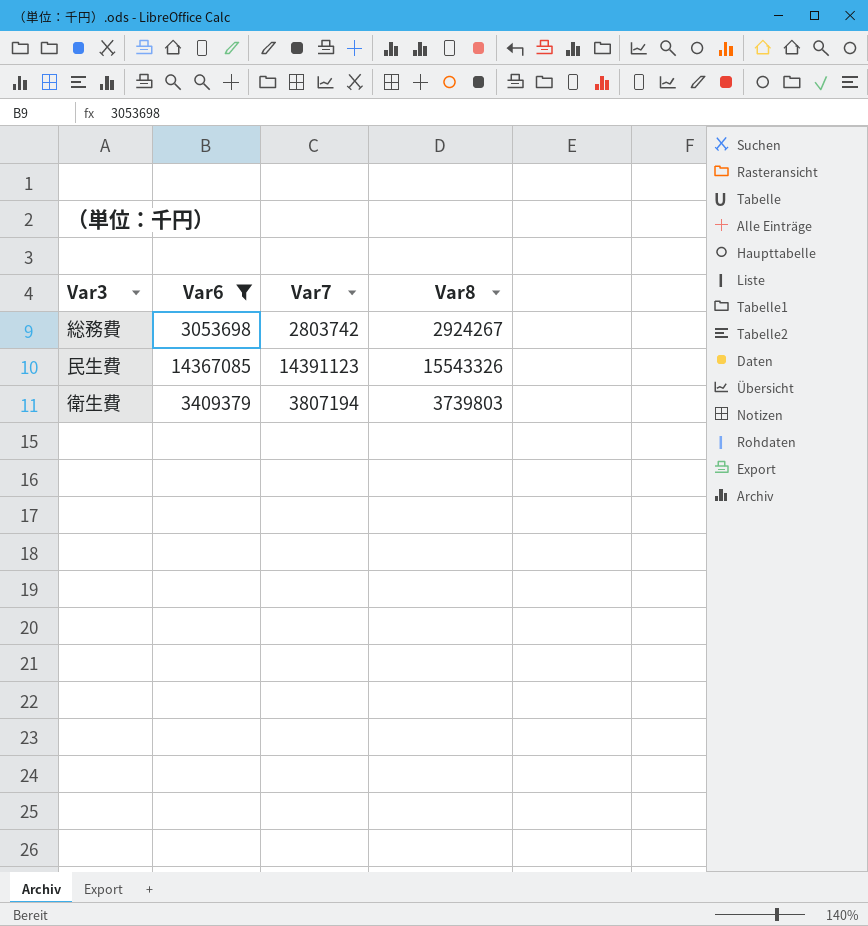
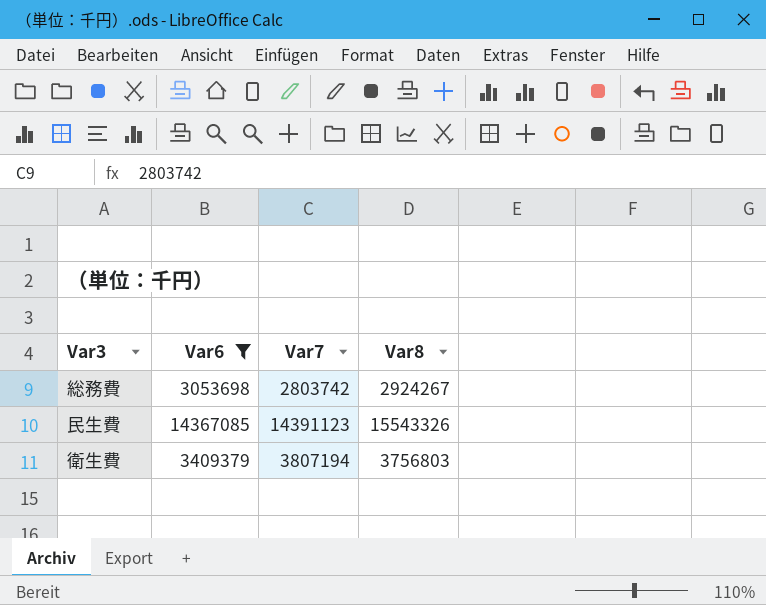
衛生費 | Var8: 3739803 -> 3756803

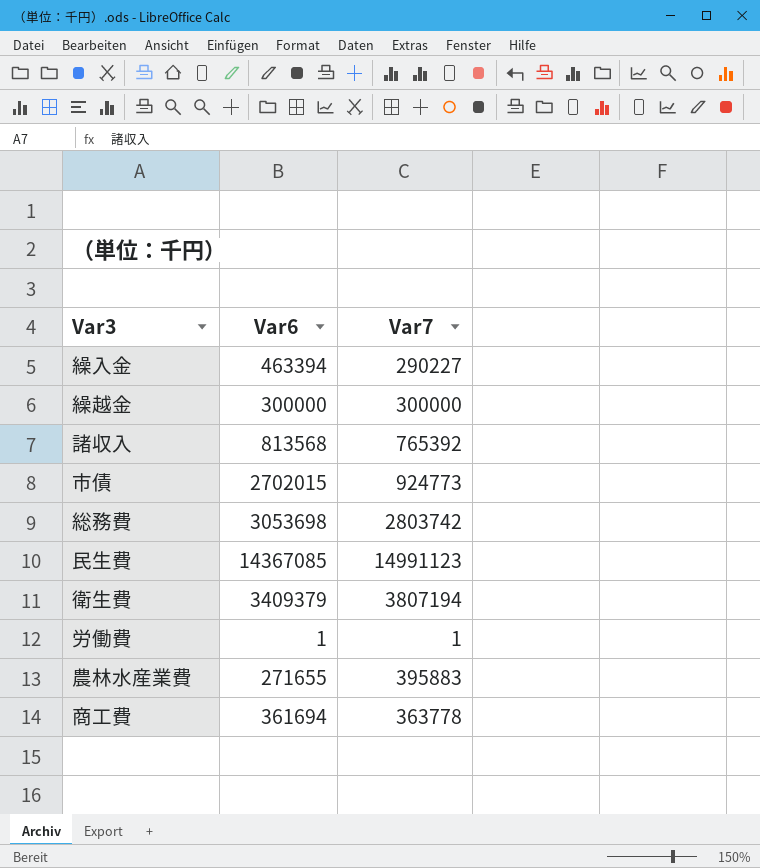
filter: Var6 >= 3053698 -> none
column Var8 | position: 4 -> none
民生費 | Var7: 14391123 -> 14991123

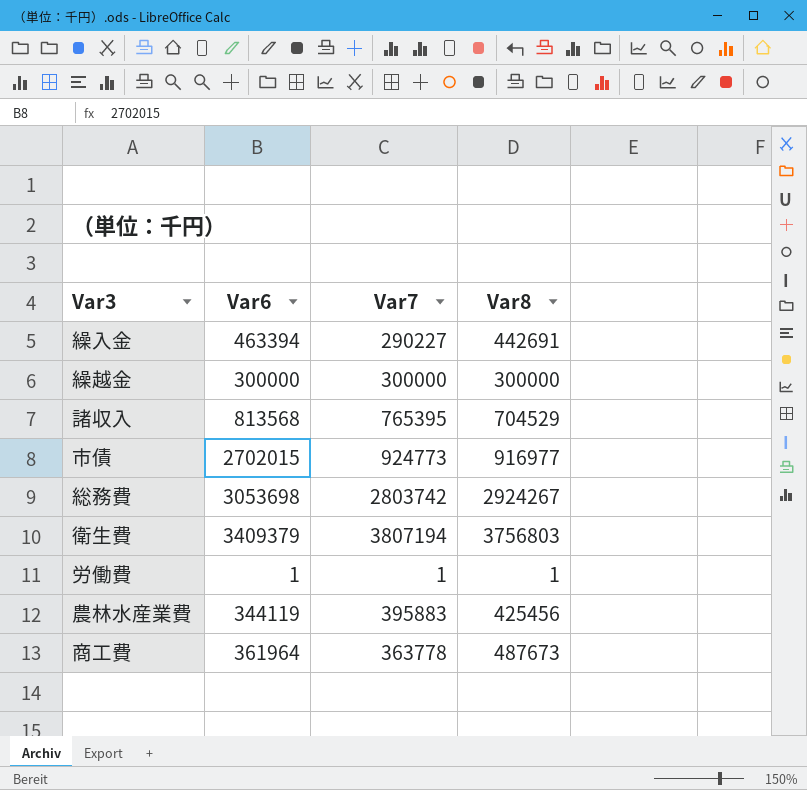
column Var8 | position: none -> 4
row 民生費: 14367085 | 14991123 -> none
諸収入 | Var7: 765392 -> 765395
農林水産業費 | Var6: 271655 -> 344119
商工費 | Var6: 361694 -> 361964

